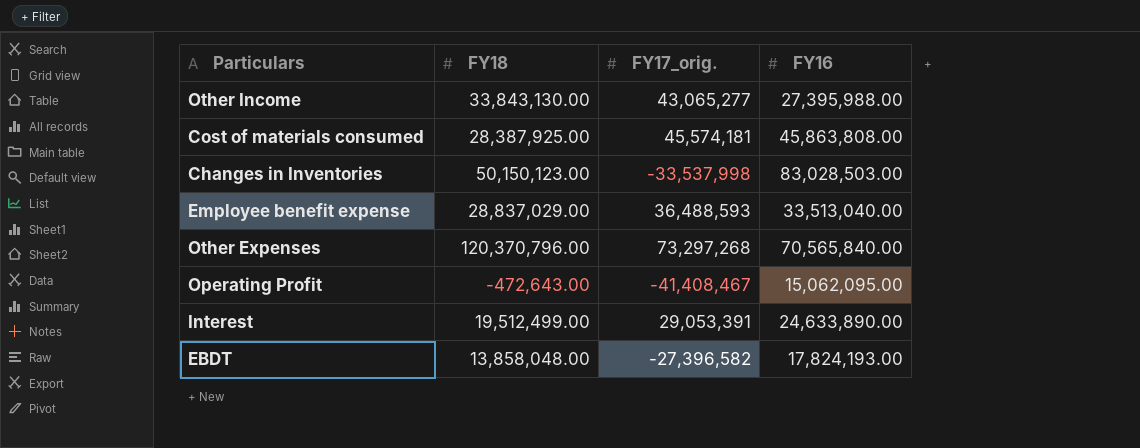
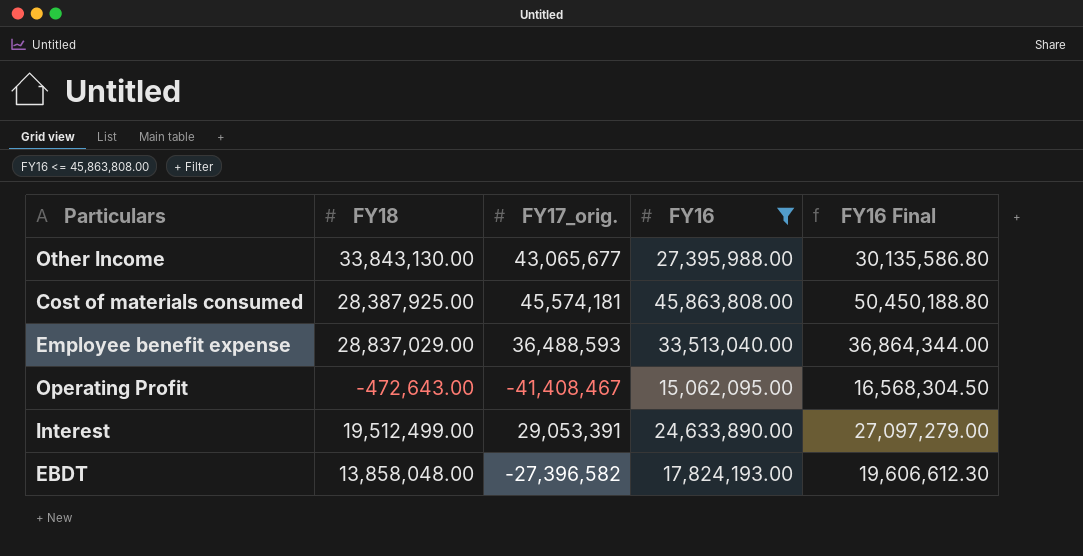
filter: none -> FY16 <= 45,863,808.00
column FY16 Final | formula: none -> [FY16] * 1.1
Other Income | FY17_orig.: 43,065,277 -> 43,065,677

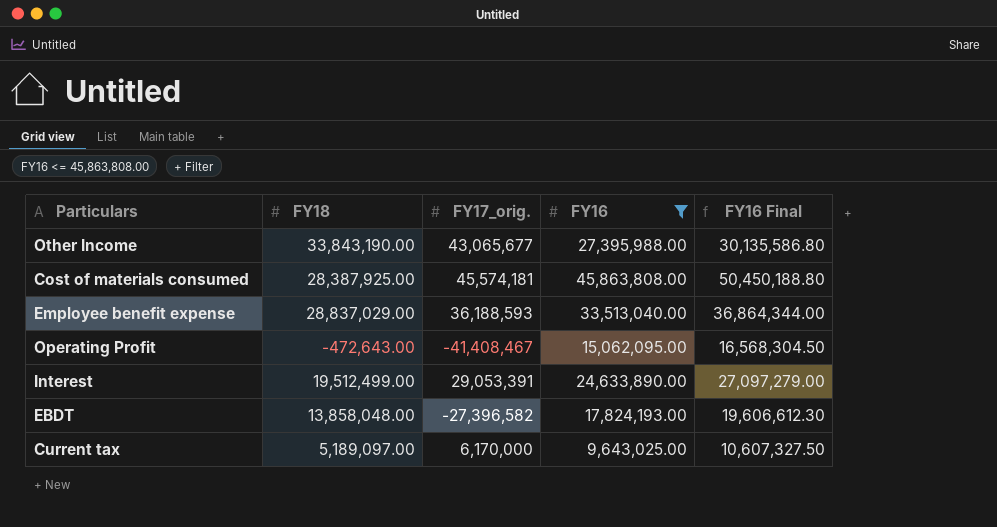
Other Income | FY18: 33,843,130.00 -> 33,843,190.00
Employee benefit expense | FY17_orig.: 36,488,593 -> 36,188,593
row Current tax: none -> 5,189,097.00 | 6,170,000 | 9,643,025.00 | 10,607,327.50

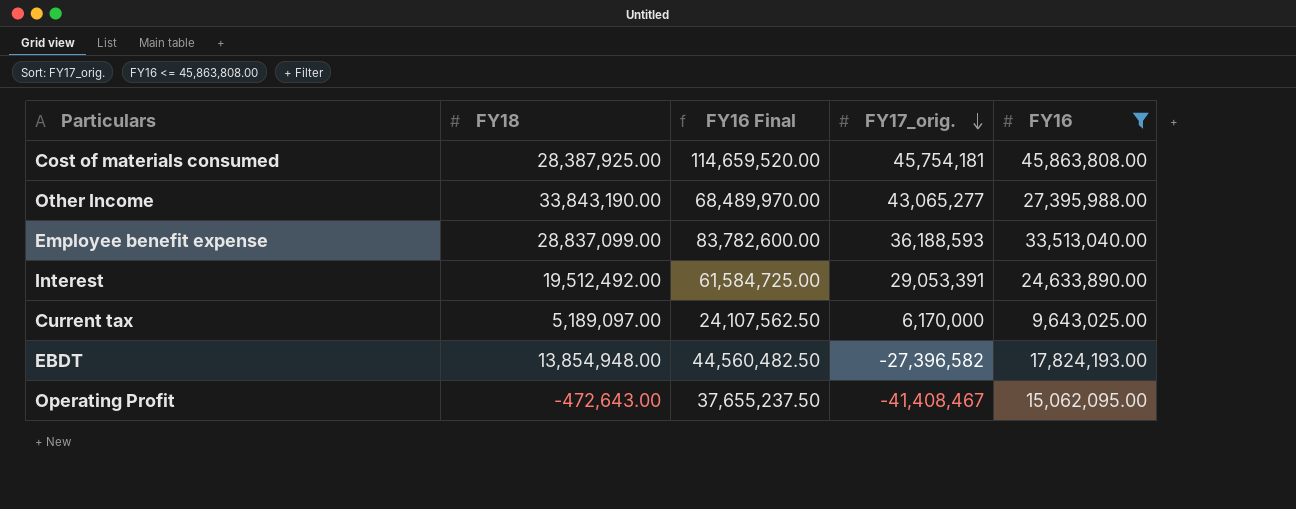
row order: none -> FY17_orig. descending
column FY16 Final | formula: [FY16] * 1.1 -> [FY16] * 2.5
column FY16 Final | position: 5 -> 3
Cost of materials consumed | FY17_orig.: 45,574,181 -> 45,754,181
Other Income | FY17_orig.: 43,065,677 -> 43,065,277
Employee benefit expense | FY18: 28,837,029.00 -> 28,837,099.00
Interest | FY18: 19,512,499.00 -> 19,512,492.00
EBDT | FY18: 13,858,048.00 -> 13,854,948.00

